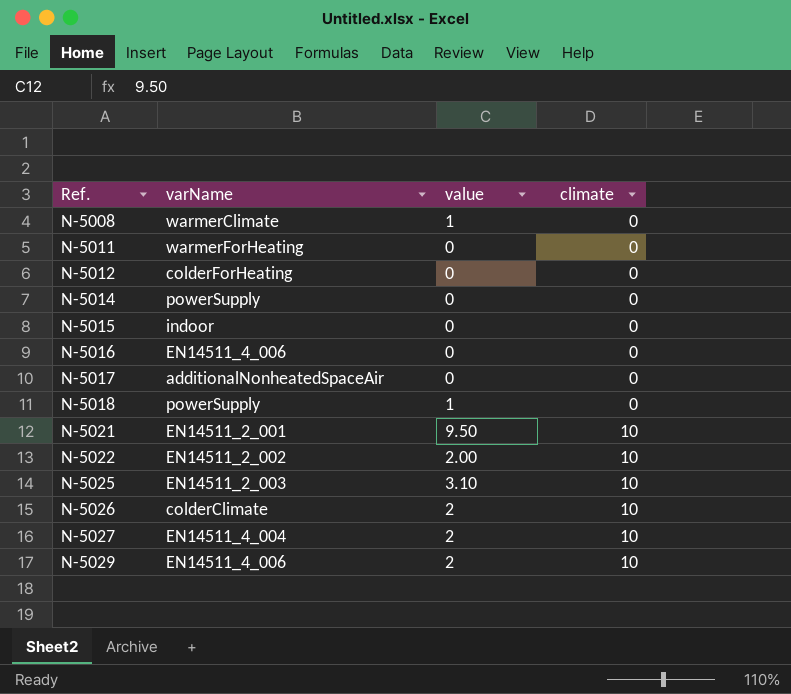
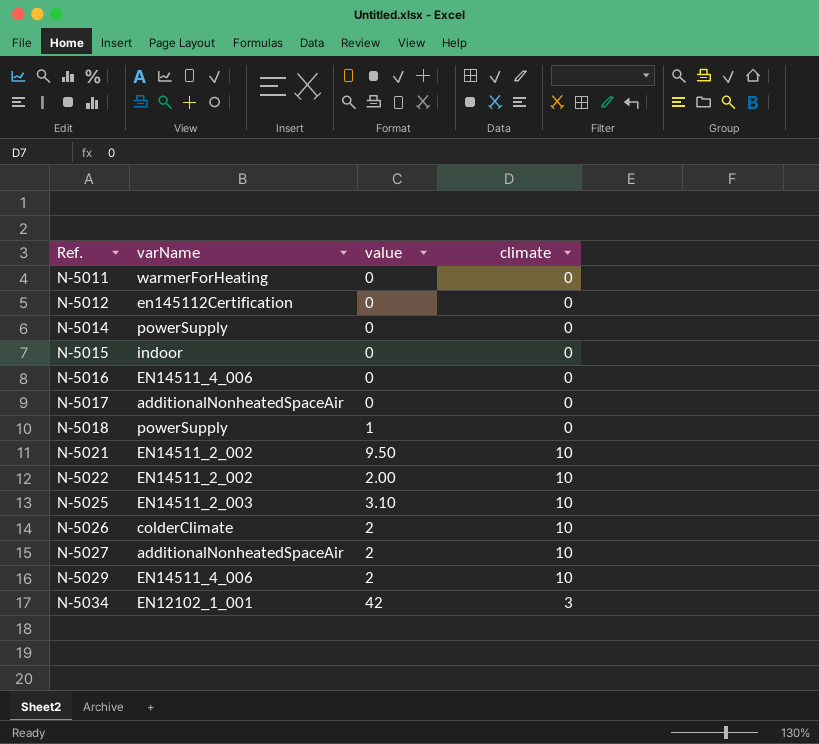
row N-5008: warmerClimate | 1 | 0 -> none
N-5012 | varName: colderForHeating -> en145112Certification
N-5021 | varName: EN14511_2_001 -> EN14511_2_002
N-5027 | varName: EN14511_4_004 -> additionalNonheatedSpaceAir
row N-5034: none -> EN12102_1_001 | 42 | 3

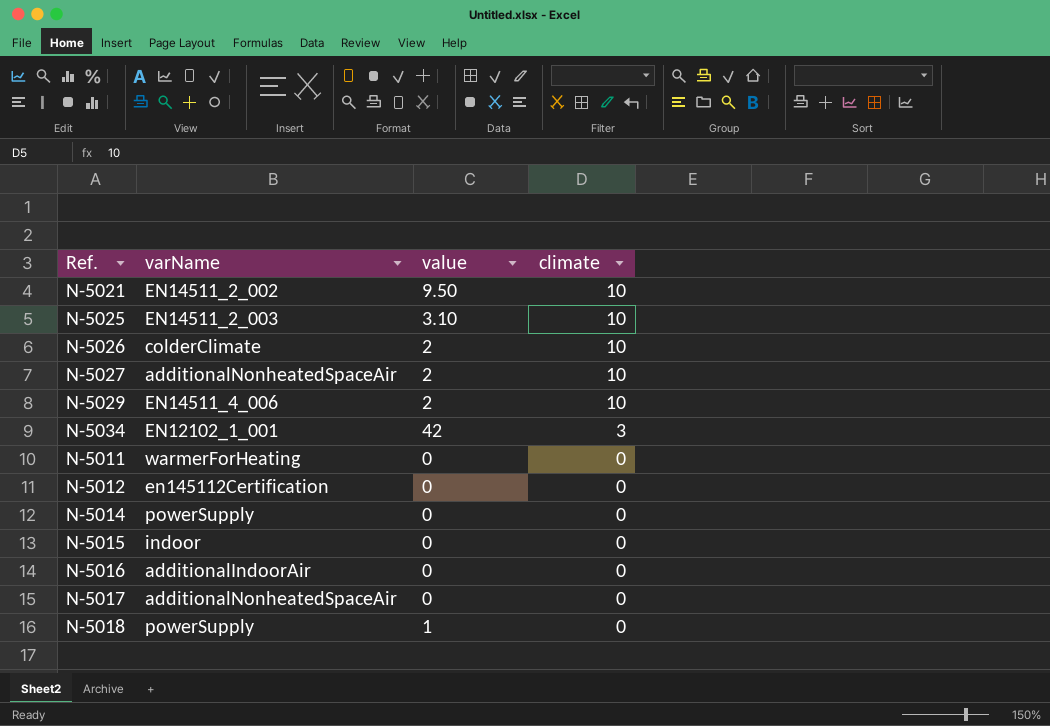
row order: Ref. ascending -> climate descending
row N-5022: EN14511_2_002 | 2.00 | 10 -> none
N-5016 | varName: EN14511_4_006 -> additionalIndoorAir

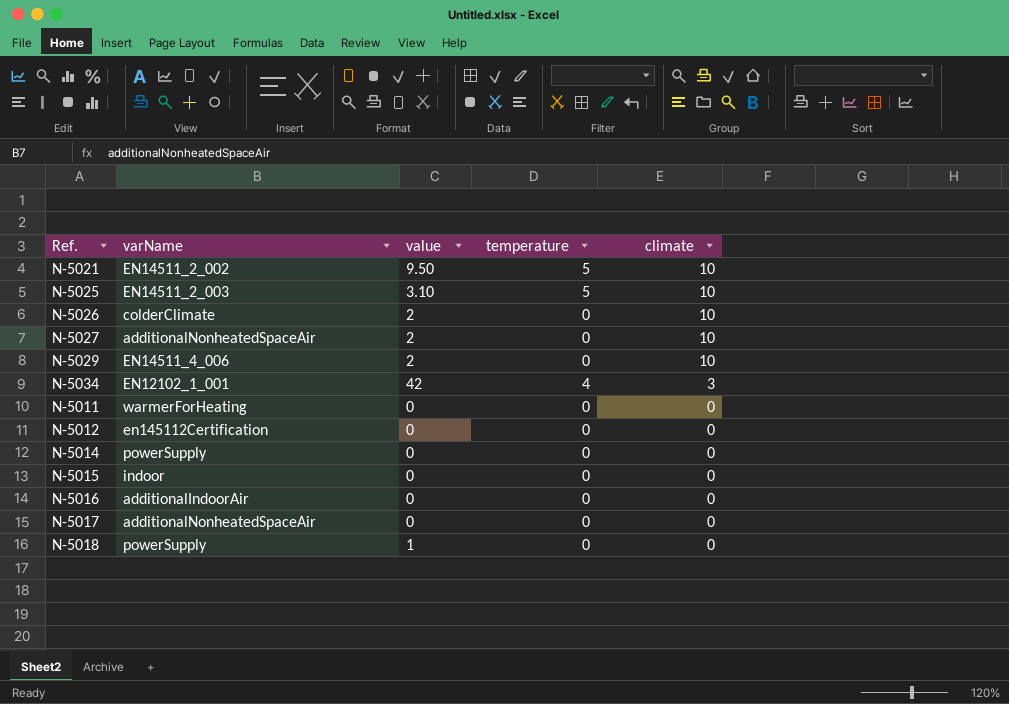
column temperature | position: none -> 4

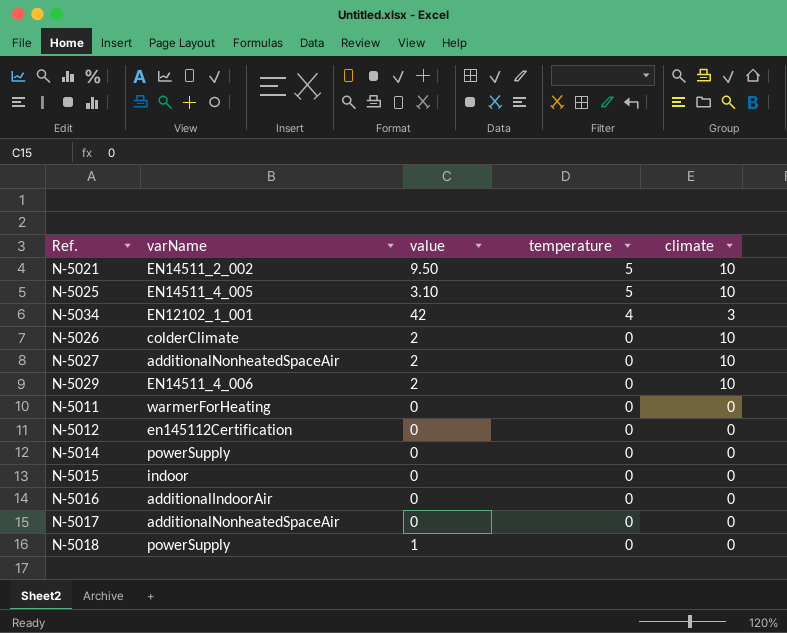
row order: climate descending -> temperature descending
N-5025 | varName: EN14511_2_003 -> EN14511_4_005

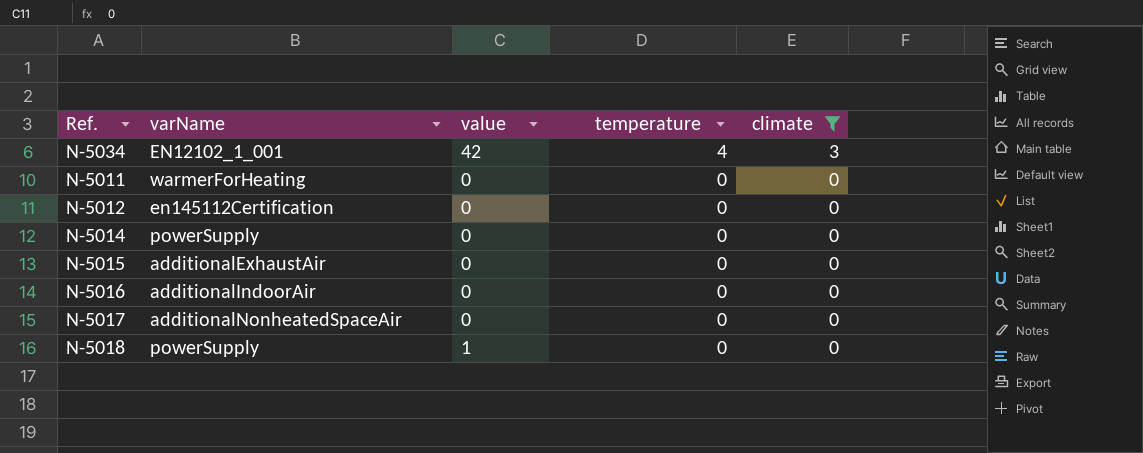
filter: none -> climate != 10
N-5015 | varName: indoor -> additionalExhaustAir

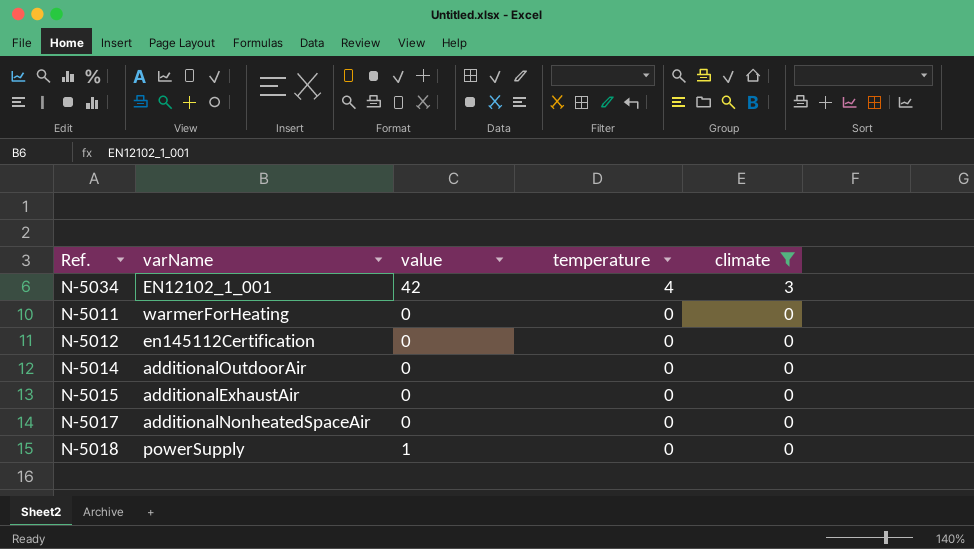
row N-5016: additionalIndoorAir | 0 | 0 | 0 -> none
N-5014 | varName: powerSupply -> additionalOutdoorAir

